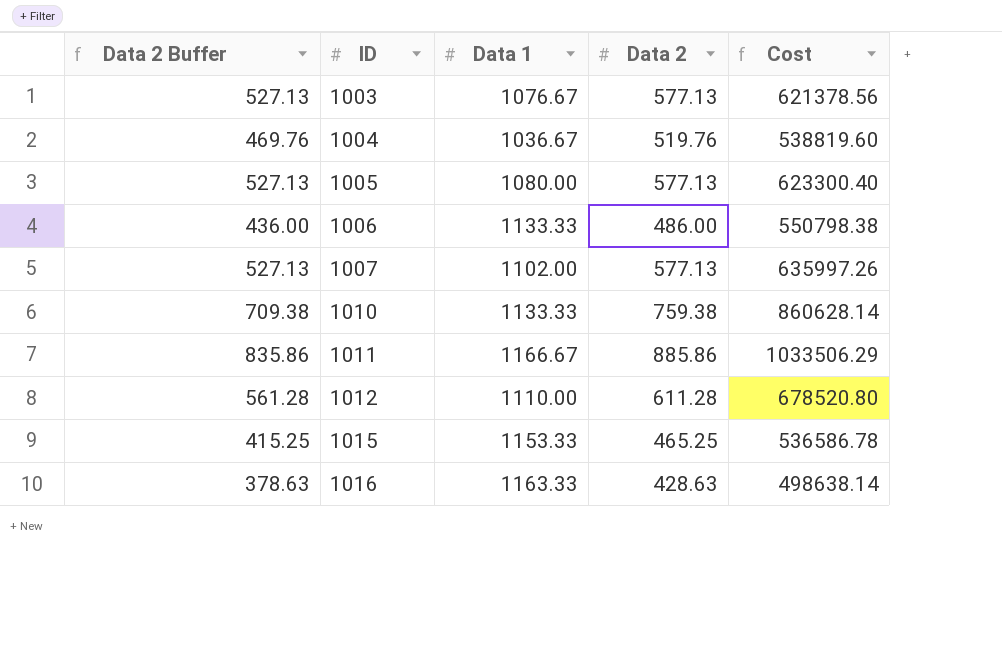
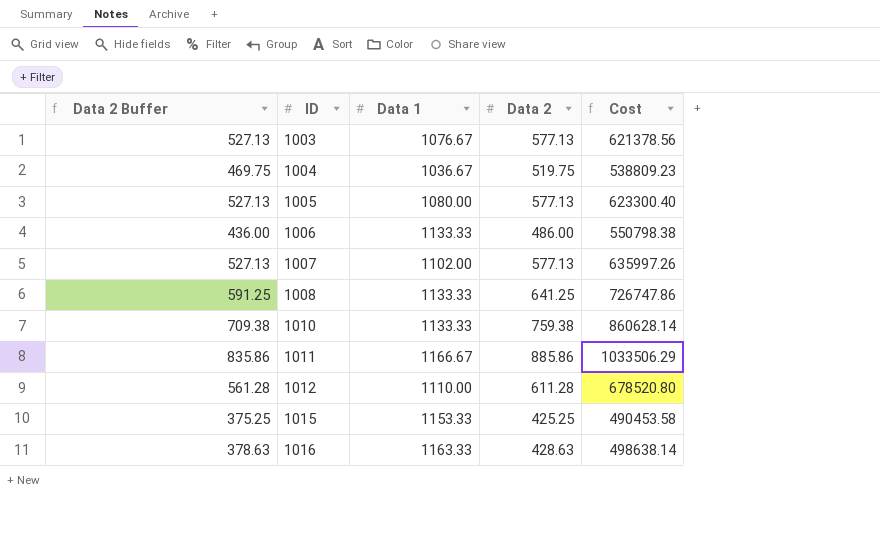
1004 | Data 2 Buffer: 469.76 -> 469.75
1004 | Data 2: 519.76 -> 519.75
1004 | Cost: 538819.60 -> 538809.23
row 1008: none -> 591.25 | 1133.33 | 641.25 | 726747.86
1015 | Data 2 Buffer: 415.25 -> 375.25
1015 | Data 2: 465.25 -> 425.25
1015 | Cost: 536586.78 -> 490453.58

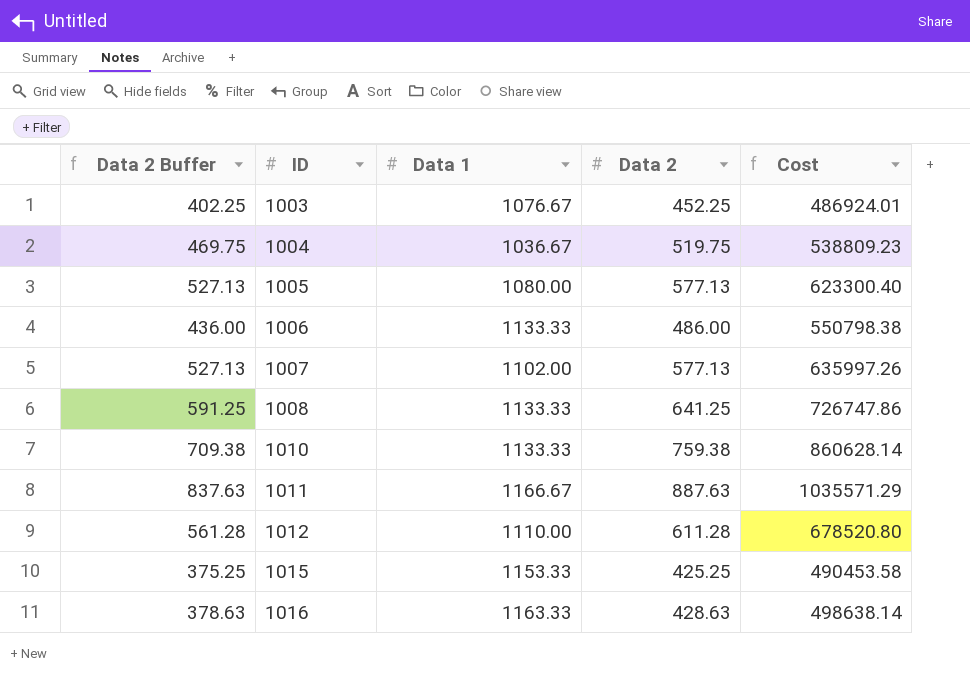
1003 | Data 2 Buffer: 527.13 -> 402.25
1003 | Data 2: 577.13 -> 452.25
1003 | Cost: 621378.56 -> 486924.01
1011 | Data 2 Buffer: 835.86 -> 837.63
1011 | Data 2: 885.86 -> 887.63
1011 | Cost: 1033506.29 -> 1035571.29

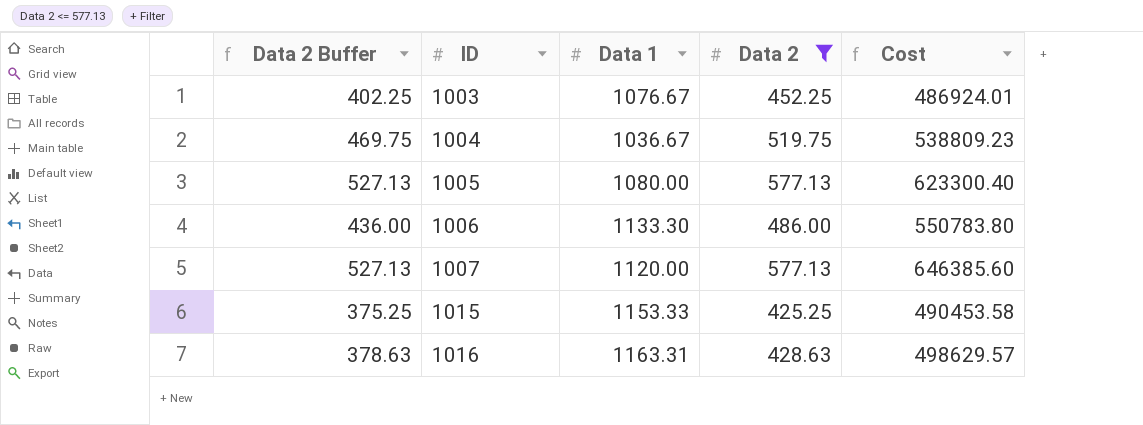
filter: none -> Data 2 <= 577.13
1006 | Data 1: 1133.33 -> 1133.30
1006 | Cost: 550798.38 -> 550783.80
1007 | Data 1: 1102.00 -> 1120.00
1007 | Cost: 635997.26 -> 646385.60
1016 | Data 1: 1163.33 -> 1163.31
1016 | Cost: 498638.14 -> 498629.57

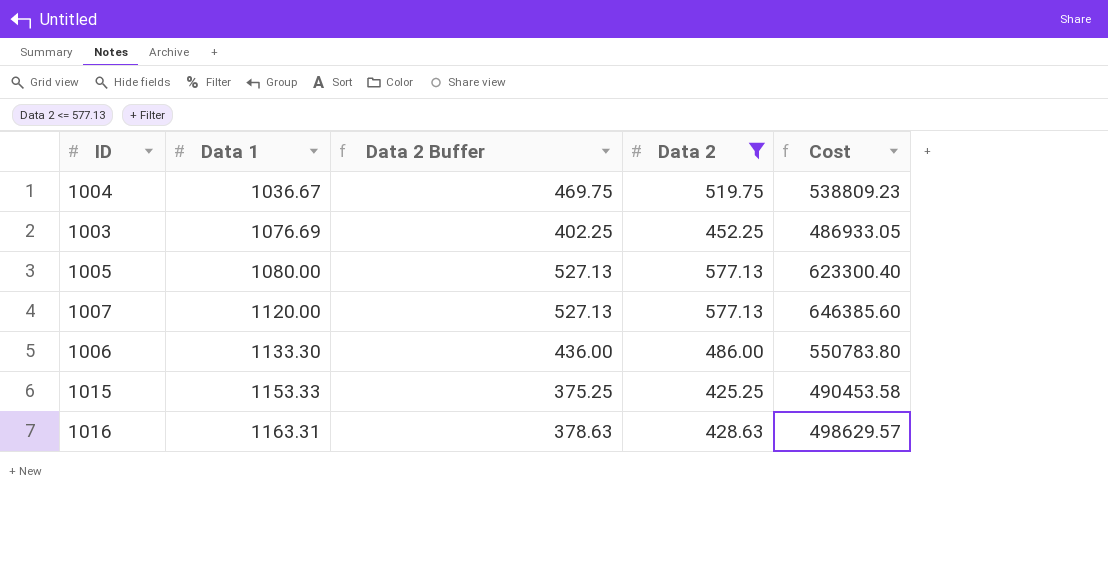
row order: ID ascending -> Data 1 ascending
column Data 2 Buffer | position: 1 -> 3
1003 | Data 1: 1076.67 -> 1076.69
1003 | Cost: 486924.01 -> 486933.05

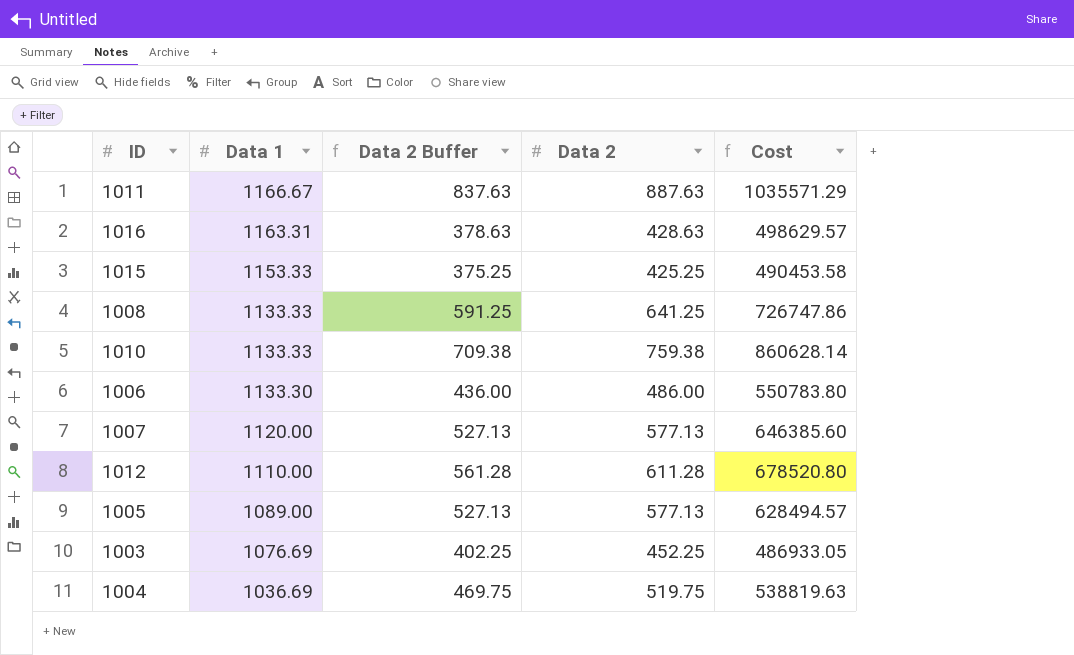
filter: Data 2 <= 577.13 -> none
row order: Data 1 ascending -> Data 1 descending
1005 | Data 1: 1080.00 -> 1089.00
1005 | Cost: 623300.40 -> 628494.57
1004 | Data 1: 1036.67 -> 1036.69
1004 | Cost: 538809.23 -> 538819.63

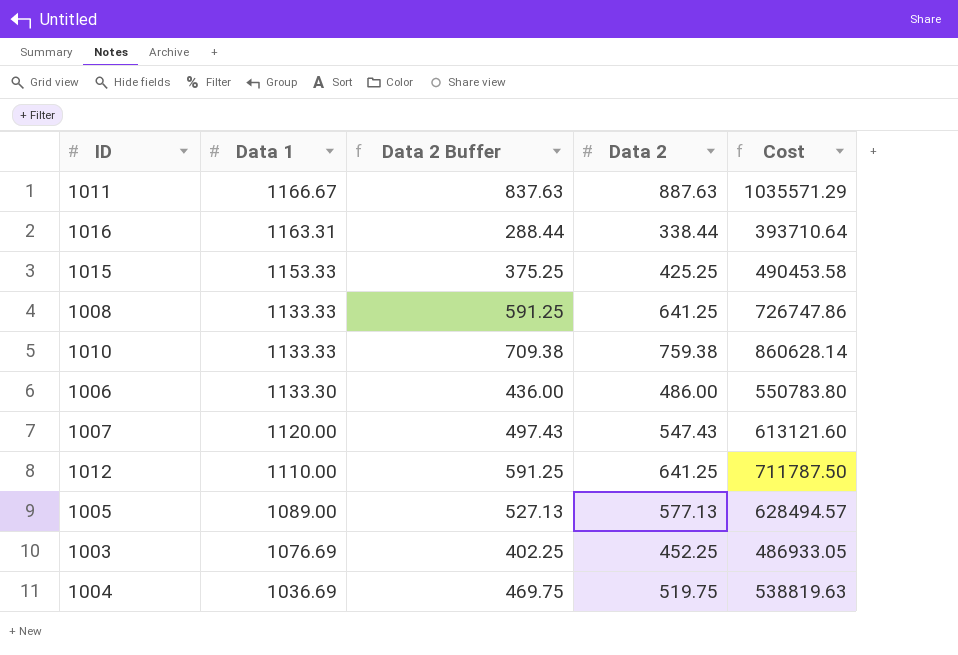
1016 | Data 2 Buffer: 378.63 -> 288.44
1016 | Data 2: 428.63 -> 338.44
1016 | Cost: 498629.57 -> 393710.64
1007 | Data 2 Buffer: 527.13 -> 497.43
1007 | Data 2: 577.13 -> 547.43
1007 | Cost: 646385.60 -> 613121.60
1012 | Data 2 Buffer: 561.28 -> 591.25
1012 | Data 2: 611.28 -> 641.25
1012 | Cost: 678520.80 -> 711787.50

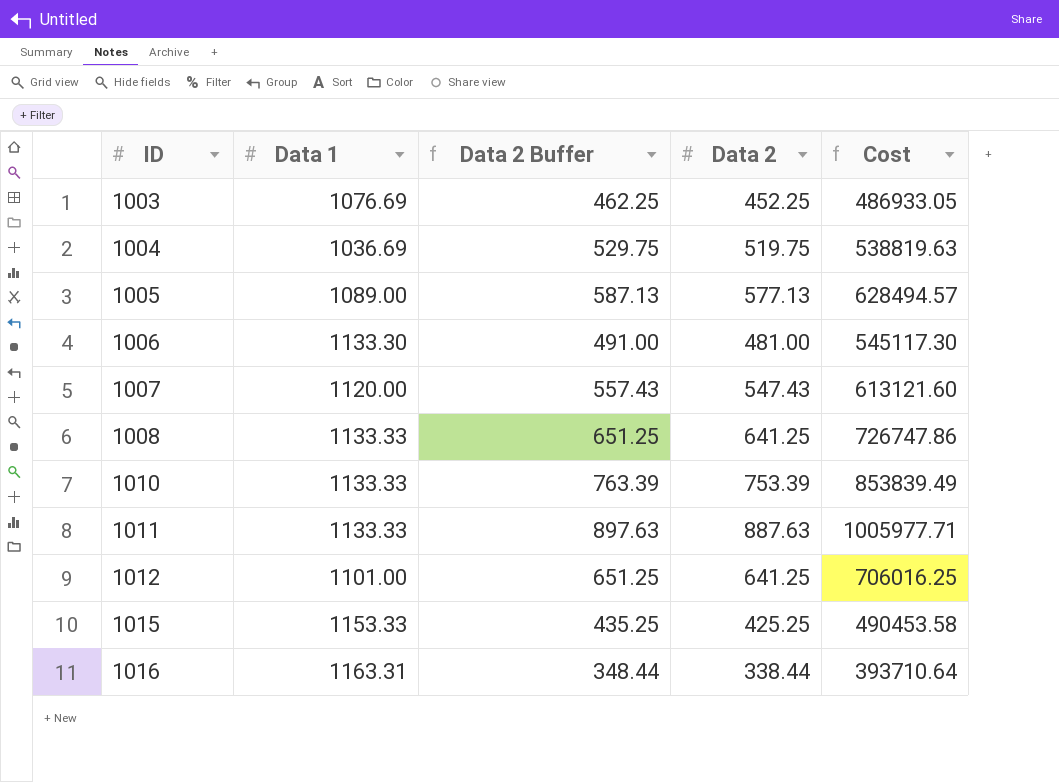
row order: Data 1 descending -> ID ascending
column Data 2 Buffer | formula: [Data 2] - 50 -> [Data 2] + 10
1006 | Data 2: 486.00 -> 481.00
1006 | Cost: 550783.80 -> 545117.30
1010 | Data 2: 759.38 -> 753.39
1010 | Cost: 860628.14 -> 853839.49
1011 | Data 1: 1166.67 -> 1133.33
1011 | Cost: 1035571.29 -> 1005977.71
1012 | Data 1: 1110.00 -> 1101.00
1012 | Cost: 711787.50 -> 706016.25

